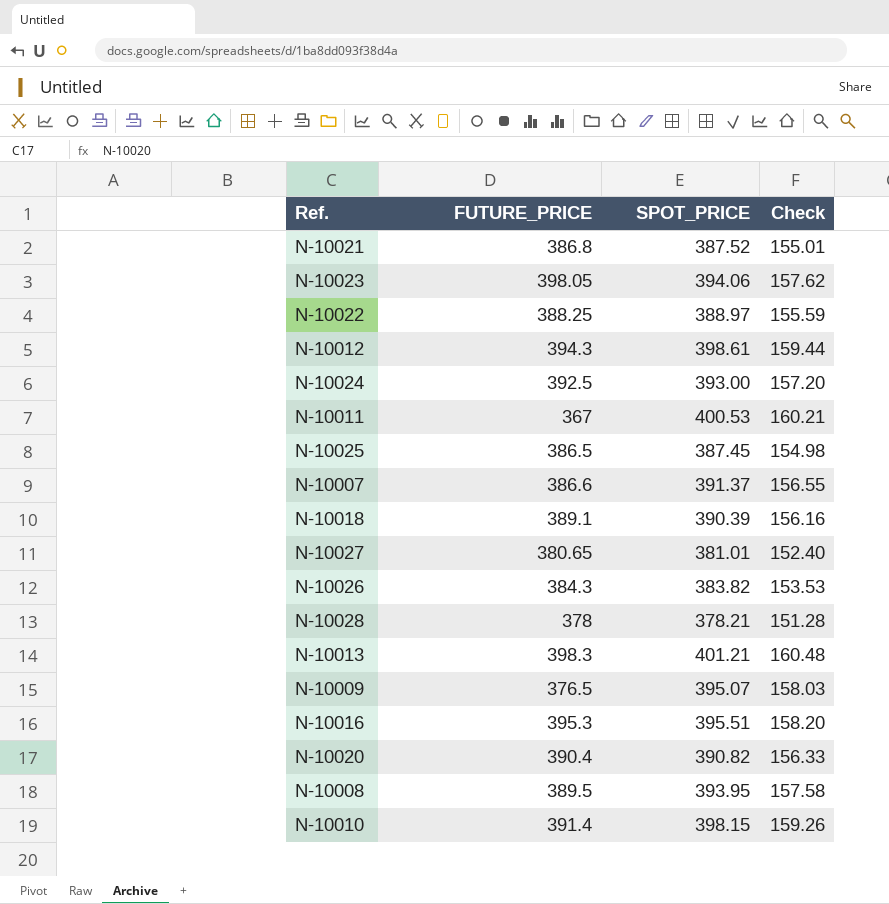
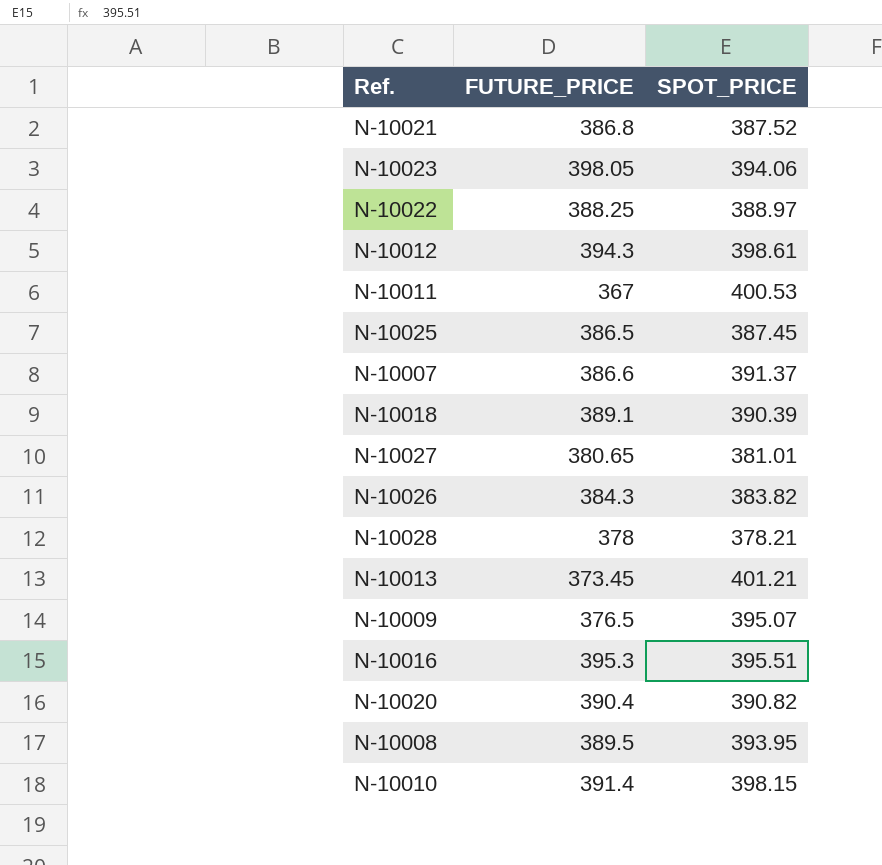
column Check | formula: [SPOT_PRICE] * 0.4 -> none
row N-10024: 392.5 | 393.00 | 157.20 -> none
N-10013 | FUTURE_PRICE: 398.3 -> 373.45

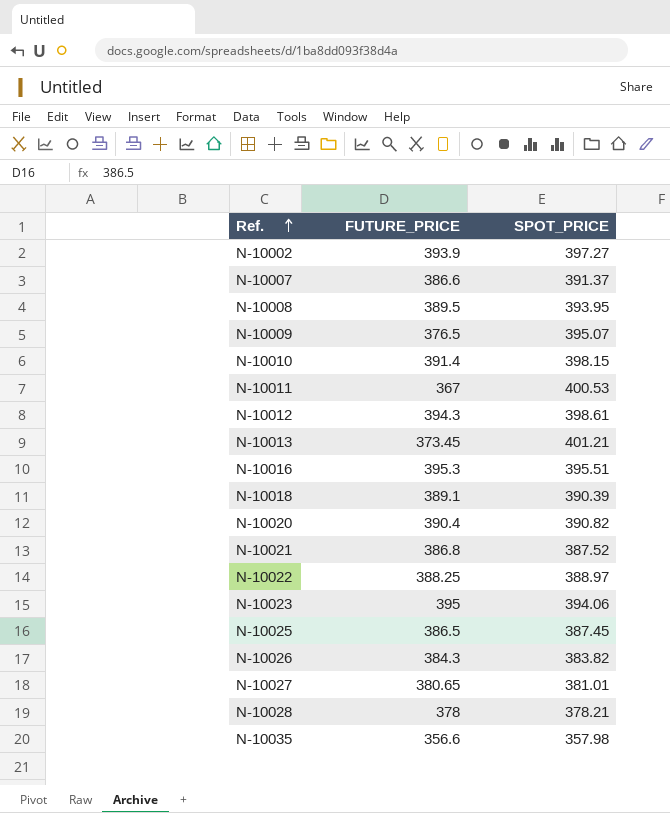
row order: none -> Ref. ascending
row N-10002: none -> 393.9 | 397.27
N-10023 | FUTURE_PRICE: 398.05 -> 395
row N-10035: none -> 356.6 | 357.98

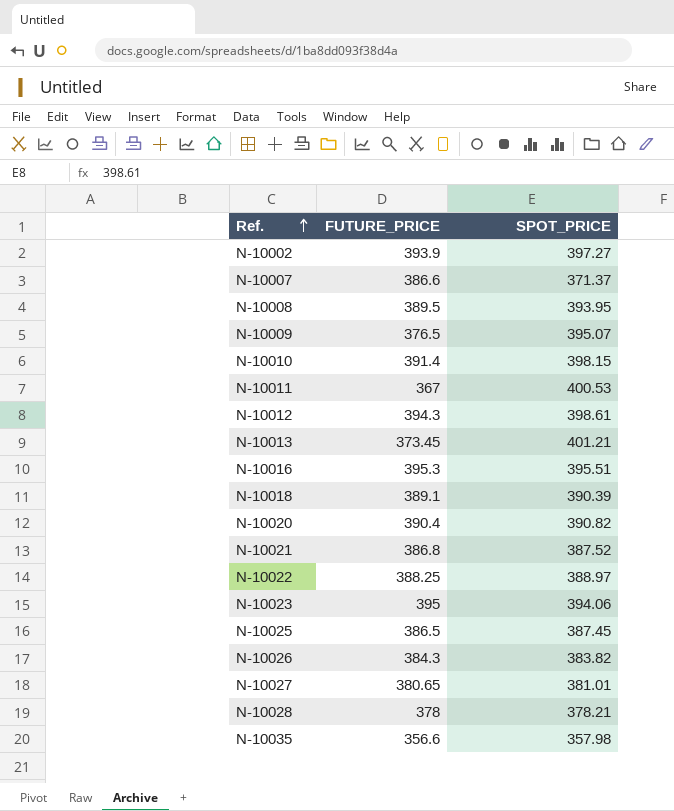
N-10007 | SPOT_PRICE: 391.37 -> 371.37

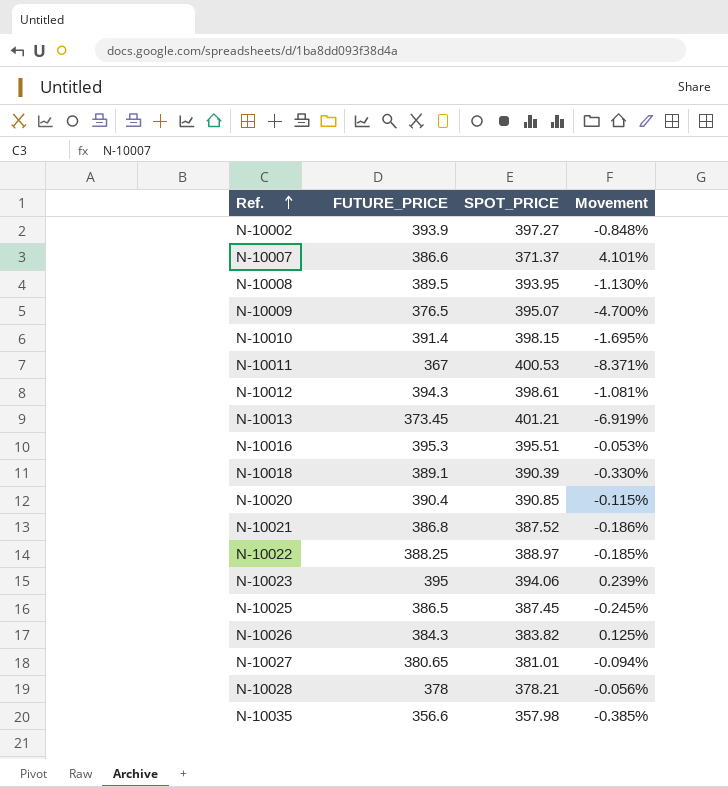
column Movement | formula: none -> ([FUTURE_PRICE] - [SPOT_PRICE]) / [SPOT_PRICE]
N-10020 | SPOT_PRICE: 390.82 -> 390.85

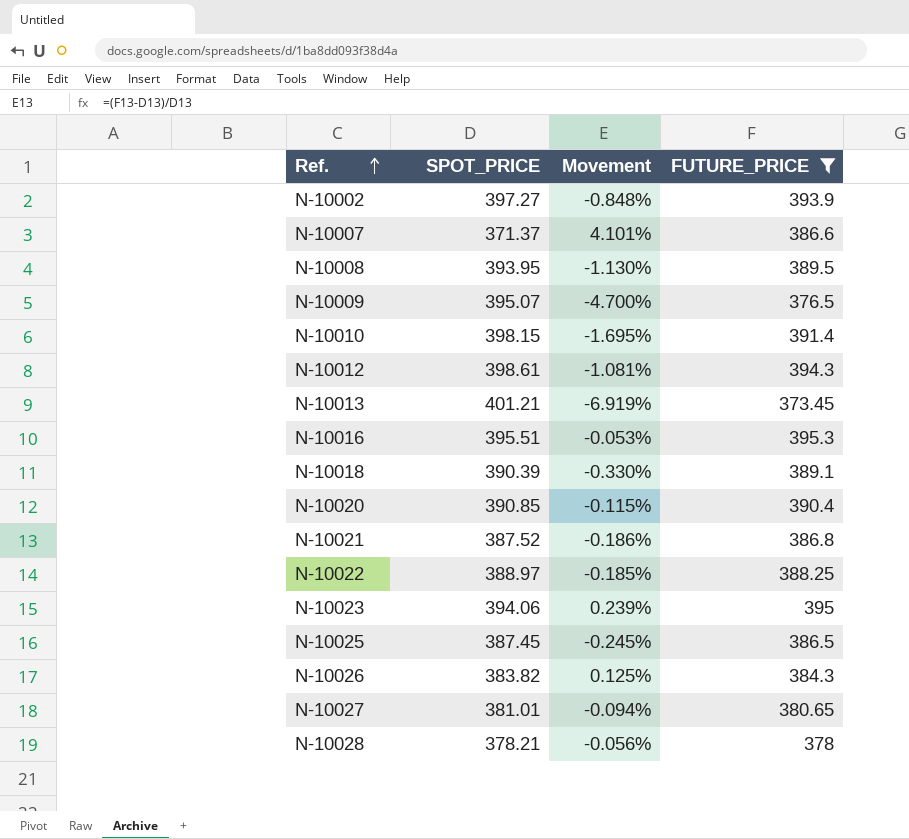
filter: none -> FUTURE_PRICE >= 373.45
column FUTURE_PRICE | position: 2 -> 4

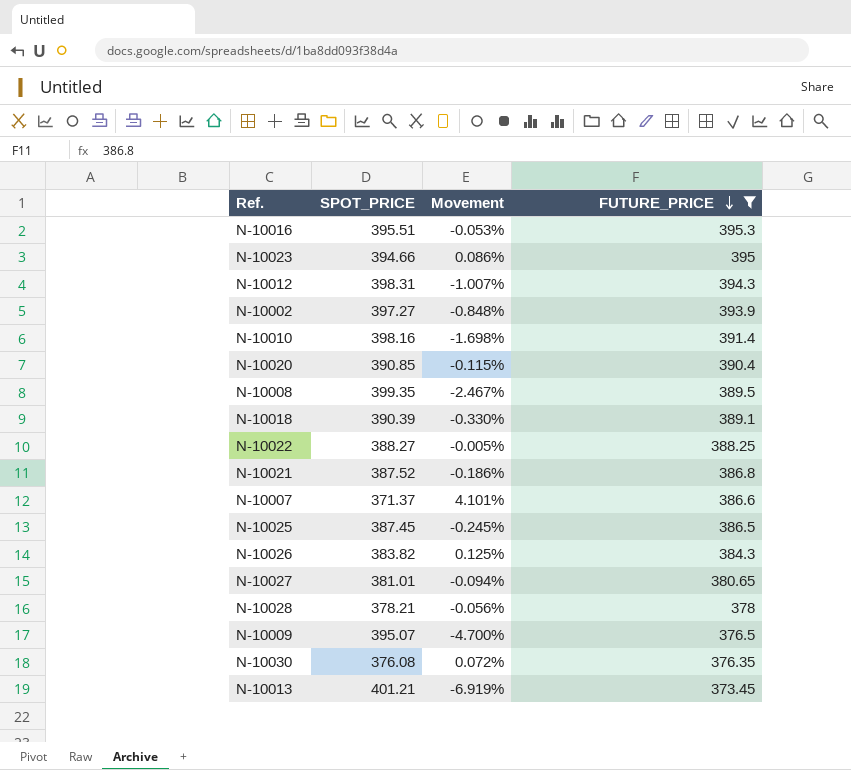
row order: Ref. ascending -> FUTURE_PRICE descending
N-10023 | SPOT_PRICE: 394.06 -> 394.66
N-10023 | Movement: 0.239% -> 0.086%
N-10012 | SPOT_PRICE: 398.61 -> 398.31
N-10012 | Movement: -1.081% -> -1.007%
N-10010 | SPOT_PRICE: 398.15 -> 398.16
N-10010 | Movement: -1.695% -> -1.698%
N-10008 | SPOT_PRICE: 393.95 -> 399.35
N-10008 | Movement: -1.130% -> -2.467%
N-10022 | SPOT_PRICE: 388.97 -> 388.27
N-10022 | Movement: -0.185% -> -0.005%
row N-10030: none -> 376.08 | 0.072% | 376.35

